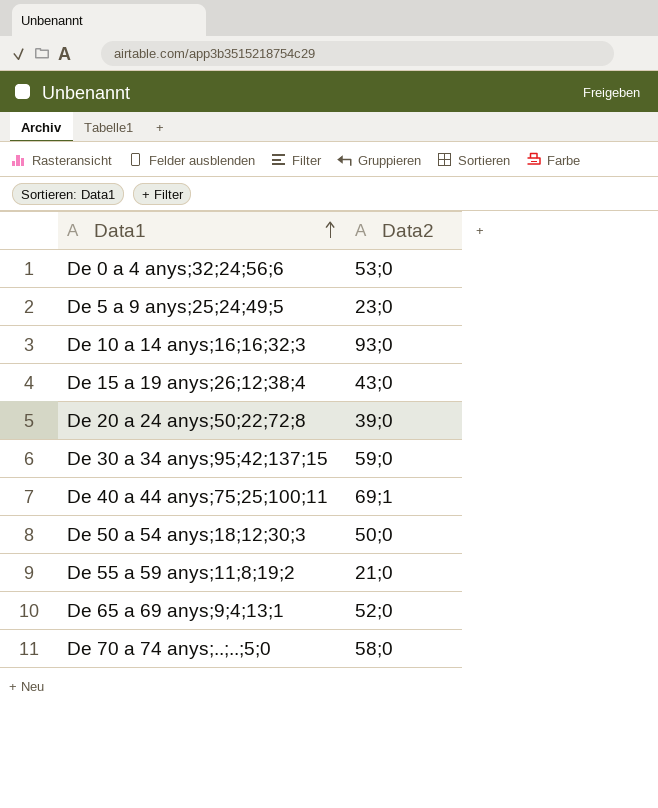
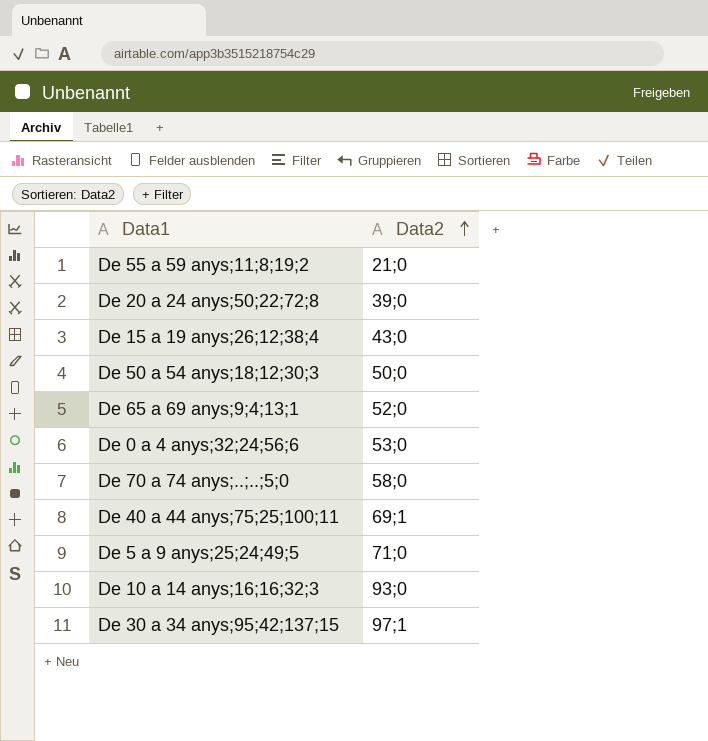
row order: Data1 ascending -> Data2 ascending
De 5 a 9 anys;25;24;49;5 | Data2: 23;0 -> 71;0
De 30 a 34 anys;95;42;137;15 | Data2: 59;0 -> 97;1

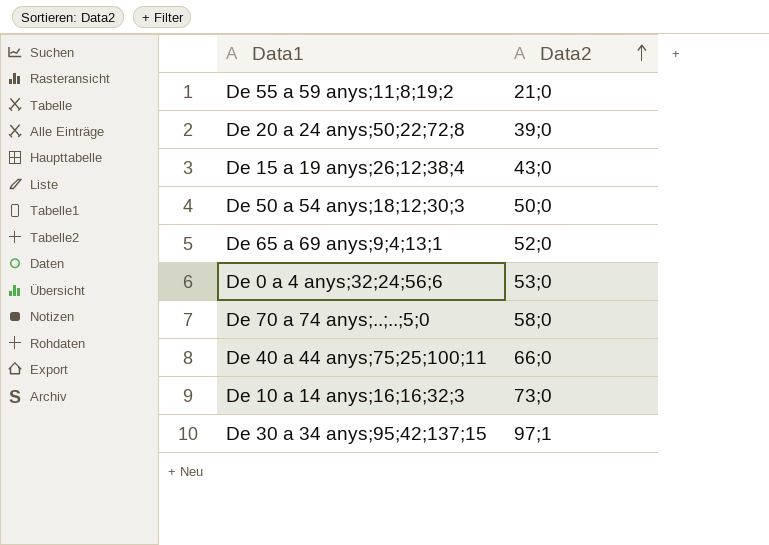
row De 5 a 9 anys;25;24;49;5: 71;0 -> none
De 40 a 44 anys;75;25;100;11 | Data2: 69;1 -> 66;0
De 10 a 14 anys;16;16;32;3 | Data2: 93;0 -> 73;0

